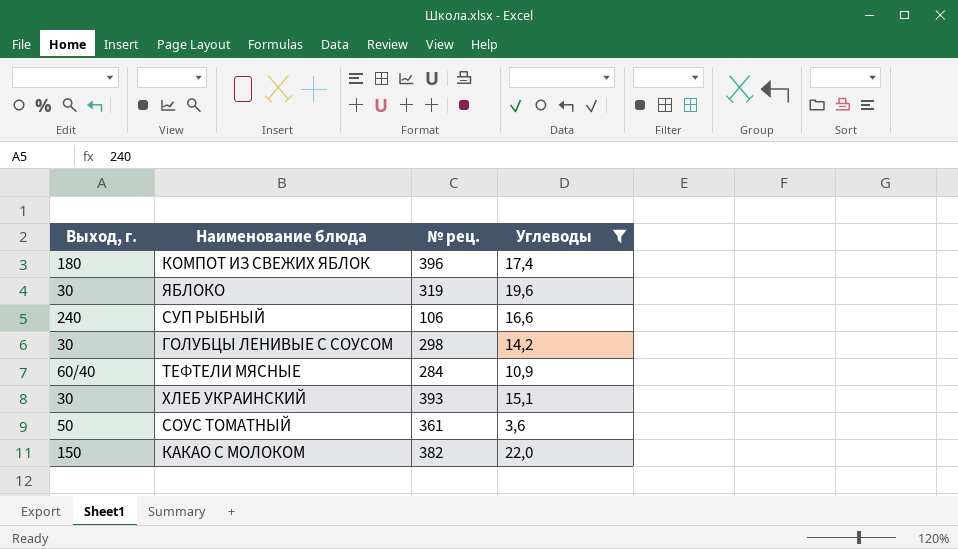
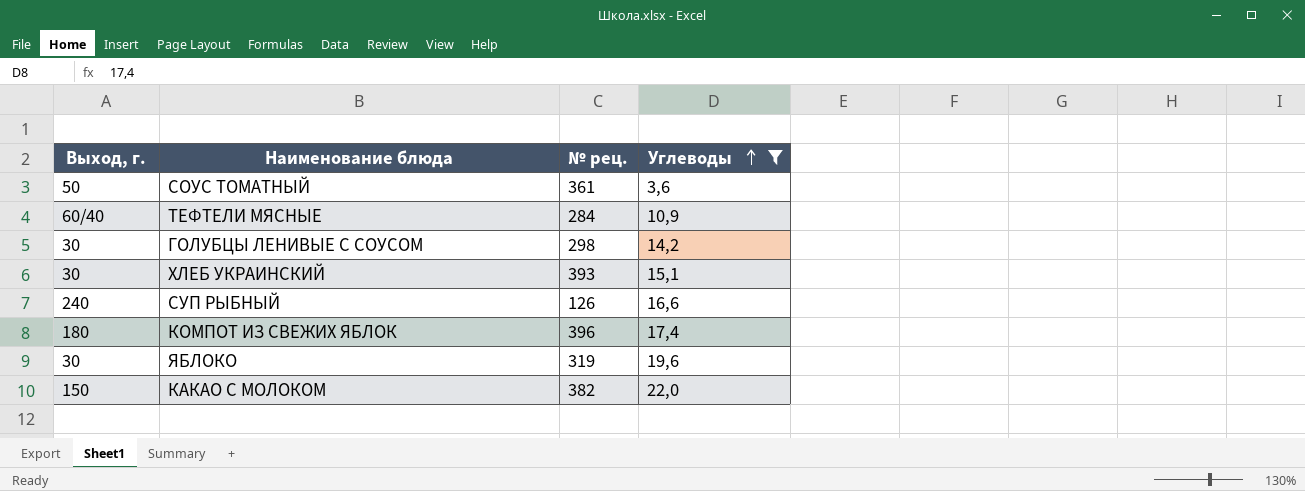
row order: none -> Углеводы ascending
СУП РЫБНЫЙ | № рец.: 106 -> 126

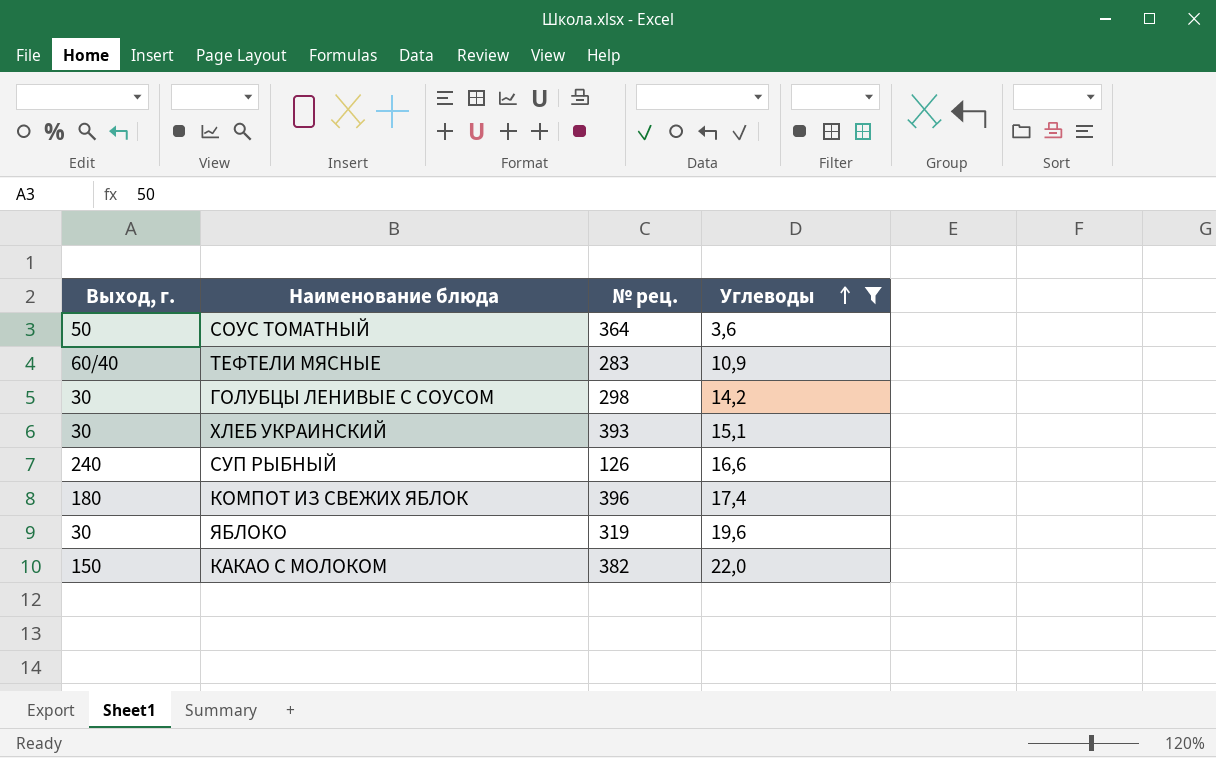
СОУС ТОМАТНЫЙ | № рец.: 361 -> 364
ТЕФТЕЛИ МЯСНЫЕ | № рец.: 284 -> 283

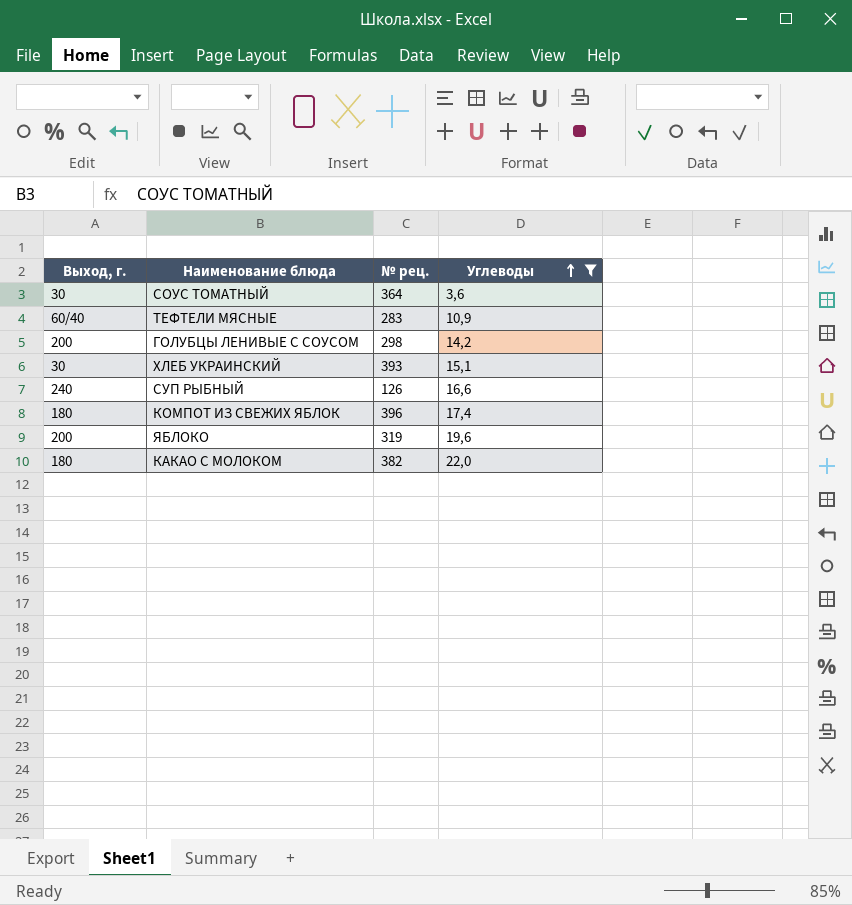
СОУС ТОМАТНЫЙ | Выход, г.: 50 -> 30
ГОЛУБЦЫ ЛЕНИВЫЕ С СОУСОМ | Выход, г.: 30 -> 200
ЯБЛОКО | Выход, г.: 30 -> 200
КАКАО С МОЛОКОМ | Выход, г.: 150 -> 180

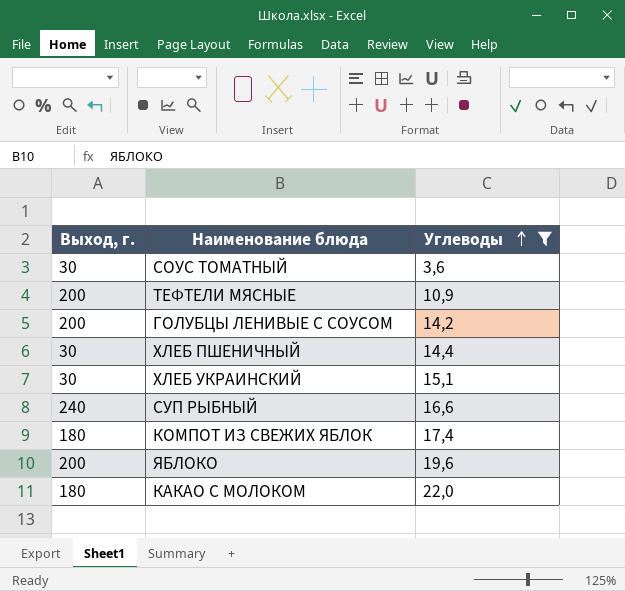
column № рец. | position: 3 -> none
ТЕФТЕЛИ МЯСНЫЕ | Выход, г.: 60/40 -> 200
row ХЛЕБ ПШЕНИЧНЫЙ: none -> 30 | 14,4

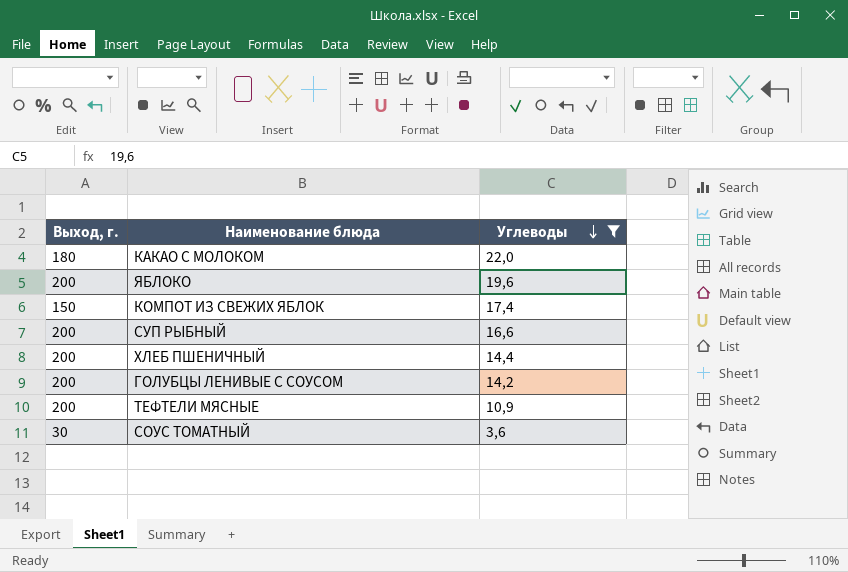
row order: Углеводы ascending -> Углеводы descending
row ХЛЕБ УКРАИНСКИЙ: 30 | 15,1 -> none
КОМПОТ ИЗ СВЕЖИХ ЯБЛОК | Выход, г.: 180 -> 150
СУП РЫБНЫЙ | Выход, г.: 240 -> 200
ХЛЕБ ПШЕНИЧНЫЙ | Выход, г.: 30 -> 200

